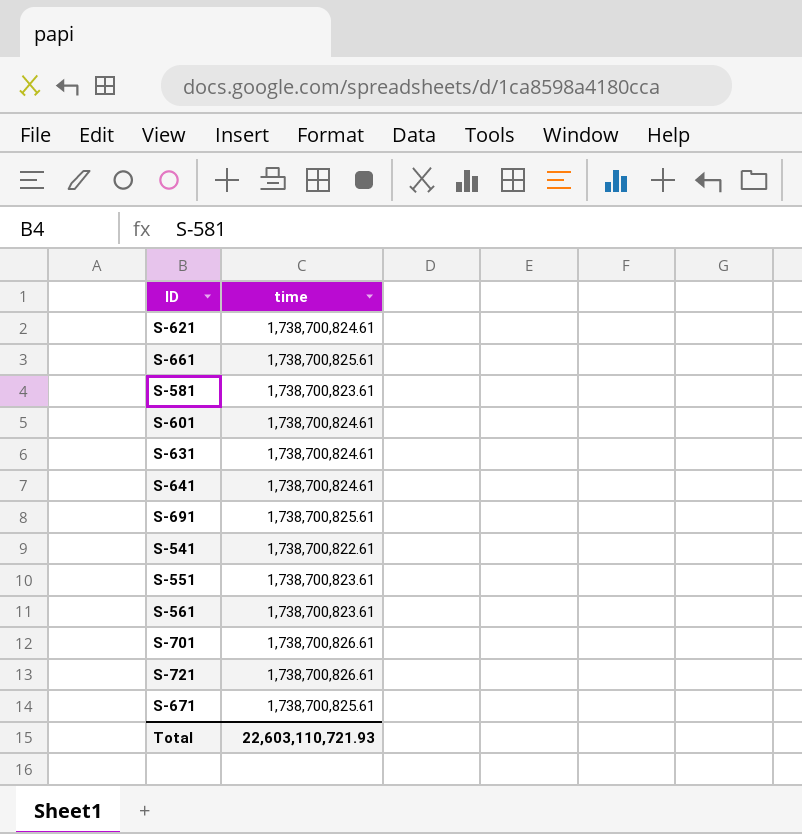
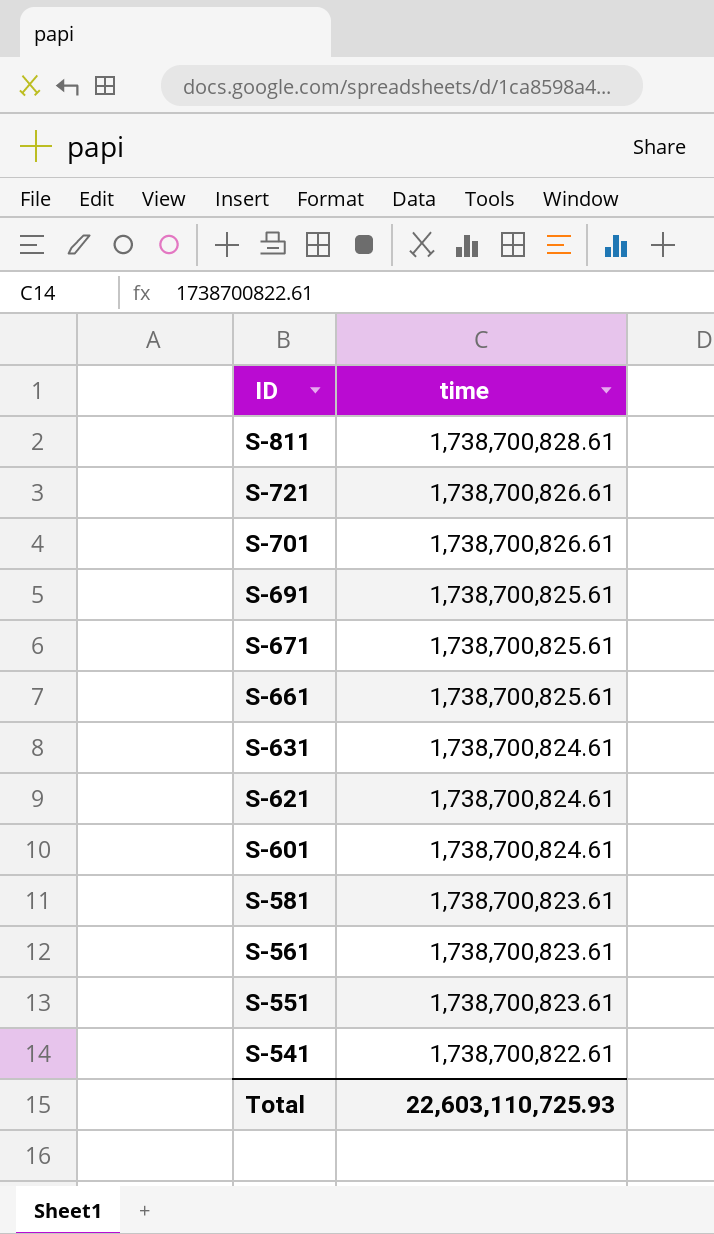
row order: none -> ID descending
row S-641: 1,738,700,824.61 -> none
row S-811: none -> 1,738,700,828.61
Total | time: 22,603,110,721.93 -> 22,603,110,725.93

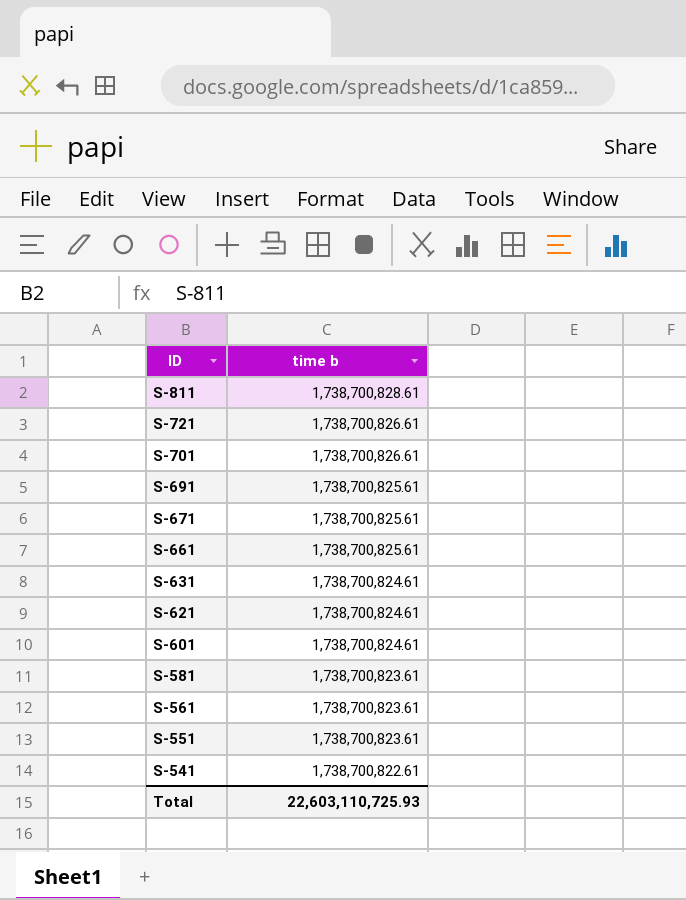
column name: time -> time b

